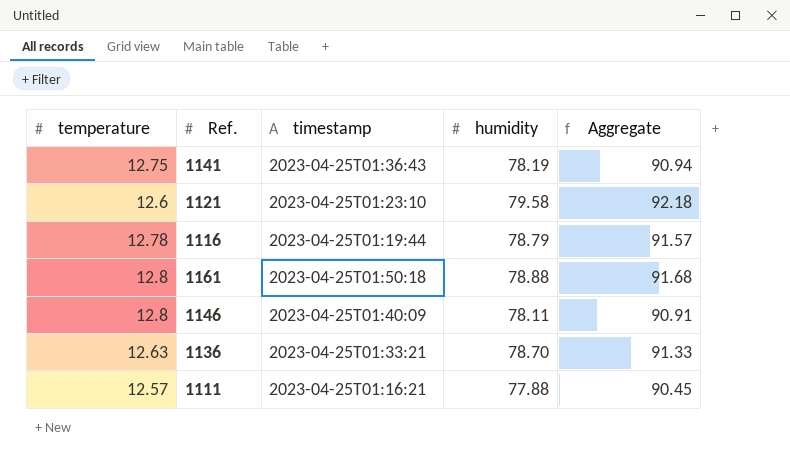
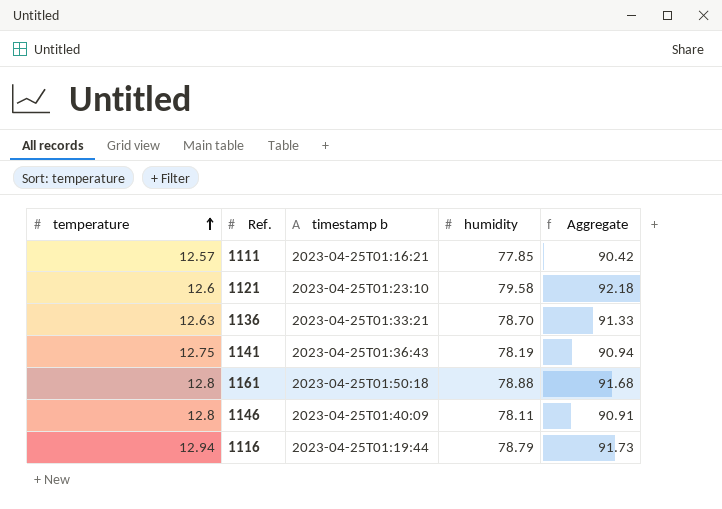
row order: none -> temperature ascending
column name: timestamp -> timestamp b
1111 | humidity: 77.88 -> 77.85
1111 | Aggregate: 90.45 -> 90.42
1116 | temperature: 12.78 -> 12.94
1116 | Aggregate: 91.57 -> 91.73

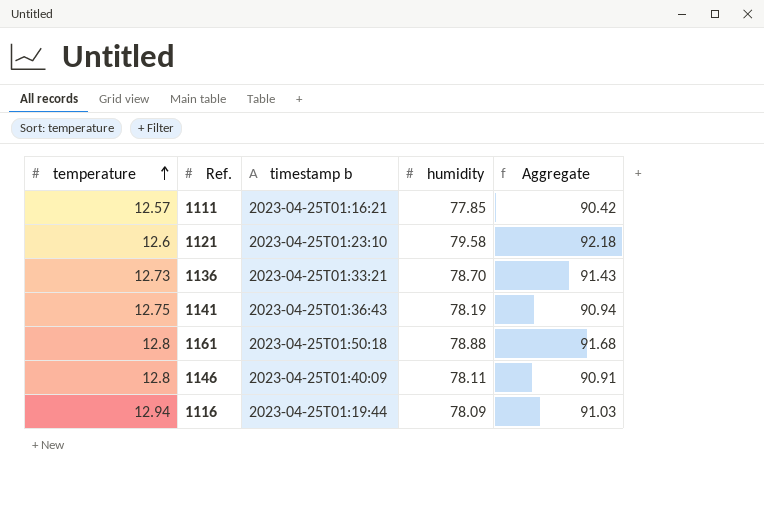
1136 | temperature: 12.63 -> 12.73
1136 | Aggregate: 91.33 -> 91.43
1116 | humidity: 78.79 -> 78.09
1116 | Aggregate: 91.73 -> 91.03

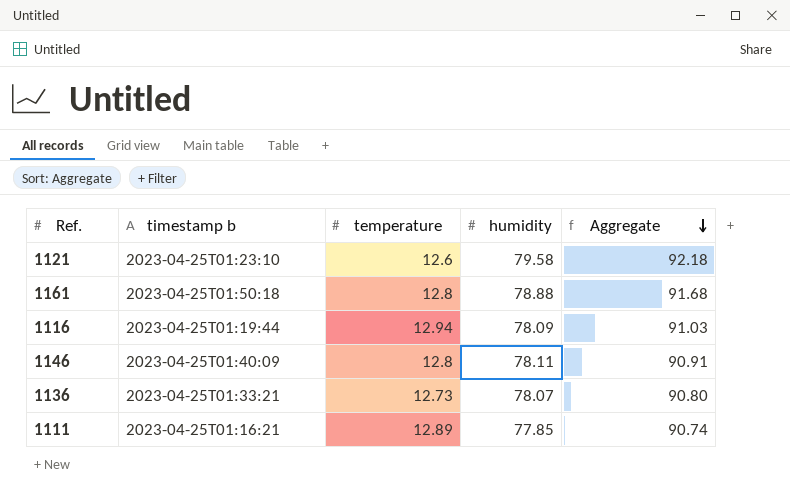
row order: temperature ascending -> Aggregate descending
column temperature | position: 1 -> 3
row 1141: 12.75 | 2023-04-25T01:36:43 | 78.19 | 90.94 -> none
1136 | humidity: 78.70 -> 78.07
1136 | Aggregate: 91.43 -> 90.80
1111 | temperature: 12.57 -> 12.89
1111 | Aggregate: 90.42 -> 90.74

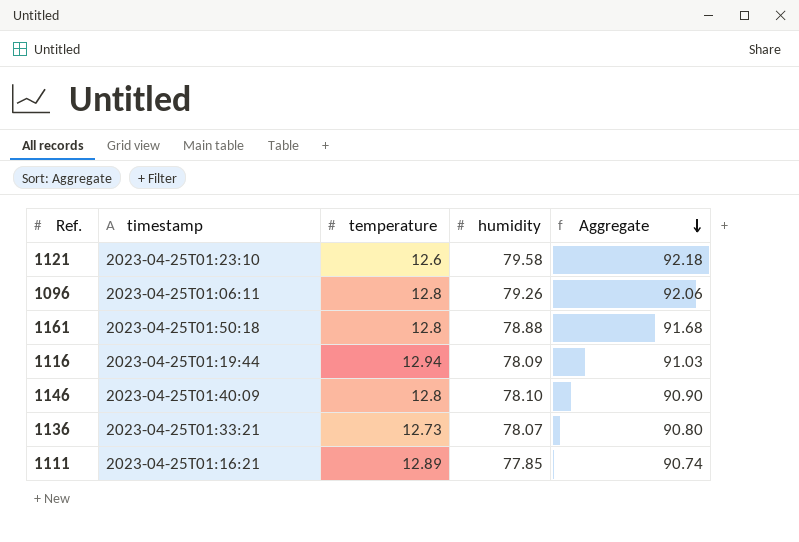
column name: timestamp b -> timestamp
row 1096: none -> 2023-04-25T01:06:11 | 12.8 | 79.26 | 92.06
1146 | humidity: 78.11 -> 78.10
1146 | Aggregate: 90.91 -> 90.90

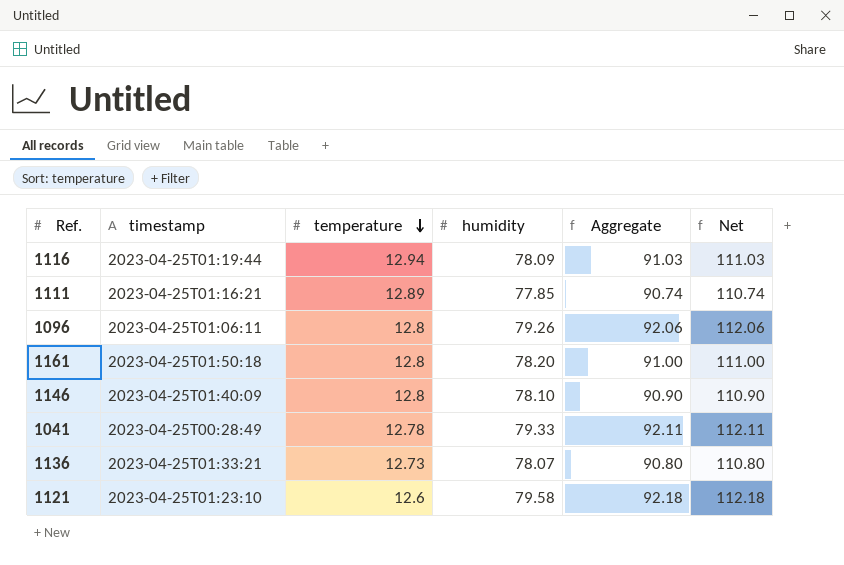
row order: Aggregate descending -> temperature descending
column Net | formula: none -> [Aggregate] + 20
1161 | humidity: 78.88 -> 78.20
1161 | Aggregate: 91.68 -> 91.00
row 1041: none -> 2023-04-25T00:28:49 | 12.78 | 79.33 | 92.11 | 112.11

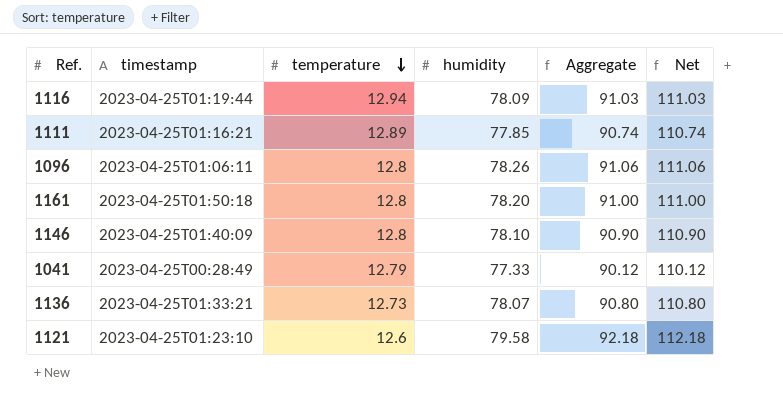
1096 | humidity: 79.26 -> 78.26
1096 | Aggregate: 92.06 -> 91.06
1096 | Net: 112.06 -> 111.06
1041 | temperature: 12.78 -> 12.79
1041 | humidity: 79.33 -> 77.33
1041 | Aggregate: 92.11 -> 90.12
1041 | Net: 112.11 -> 110.12

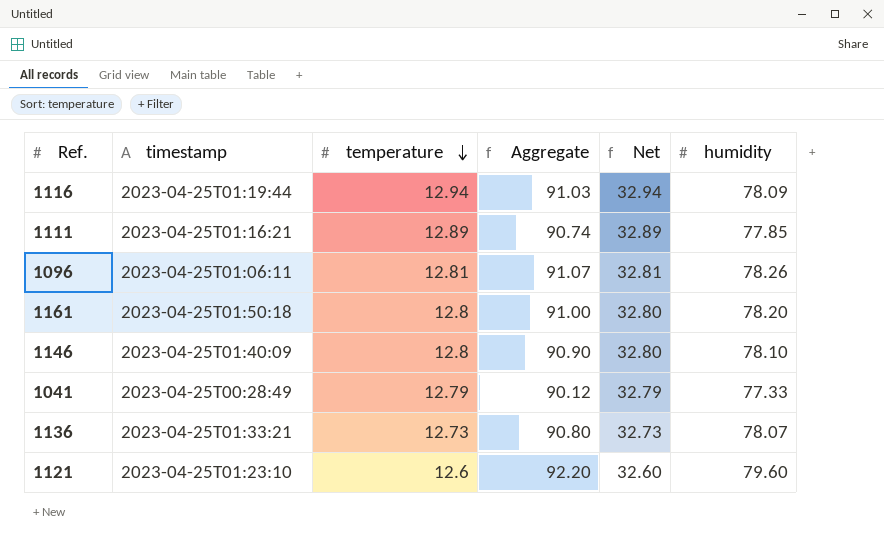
column Net | formula: [Aggregate] + 20 -> [temperature] + 20
column humidity | position: 4 -> 6
1096 | temperature: 12.8 -> 12.81
1096 | Aggregate: 91.06 -> 91.07
1121 | Aggregate: 92.18 -> 92.20
1121 | humidity: 79.58 -> 79.60

